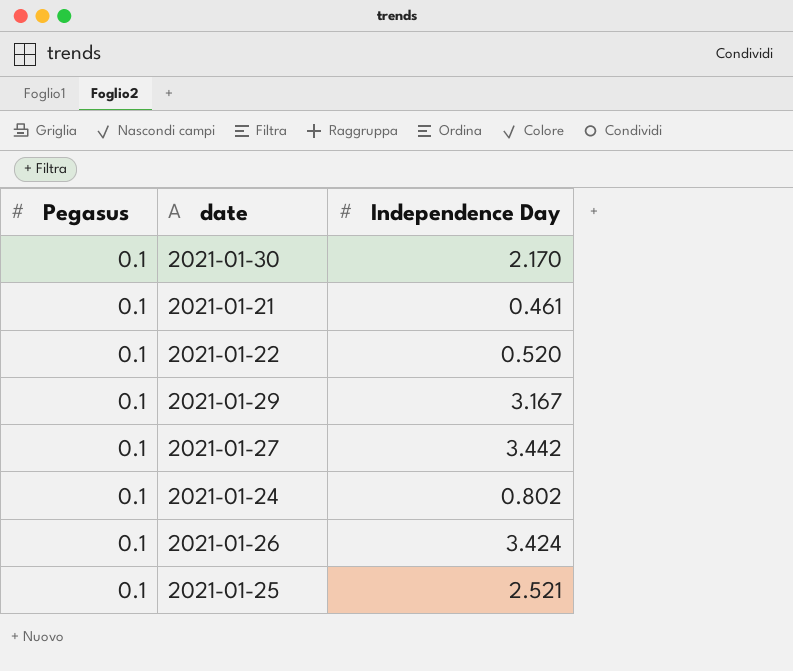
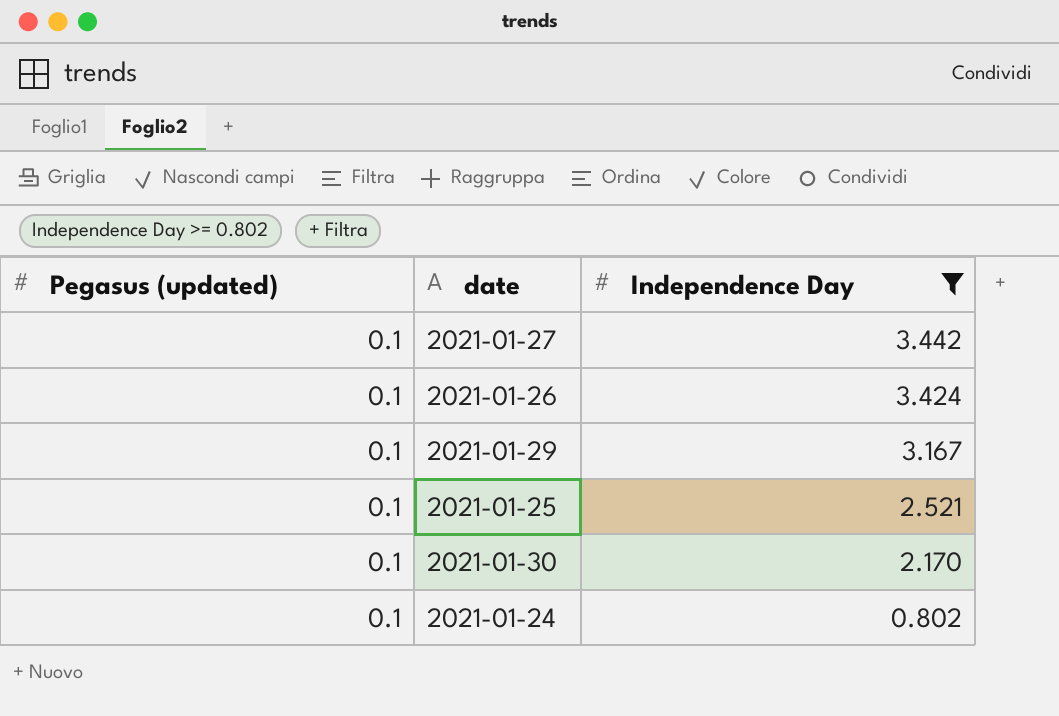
filter: none -> Independence Day >= 0.802
row order: none -> Independence Day descending
column name: Pegasus -> Pegasus (updated)

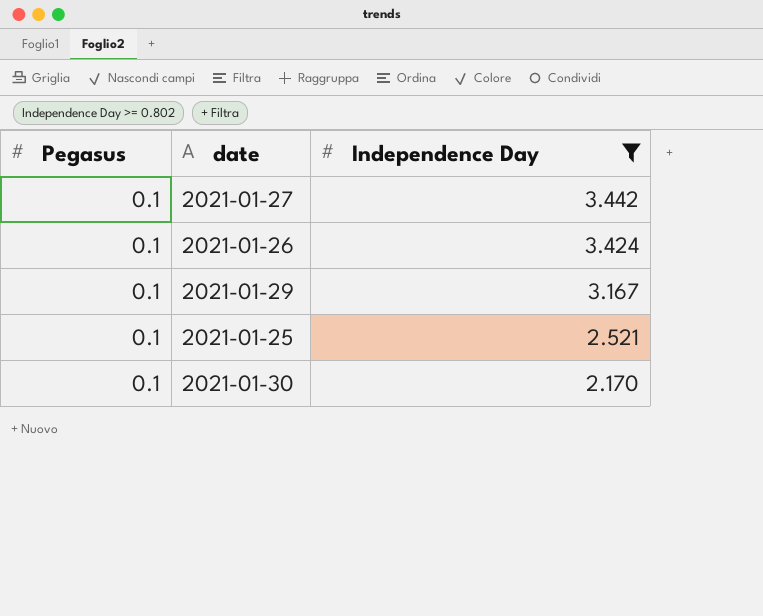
column name: Pegasus (updated) -> Pegasus
row 2021-01-24: 0.1 | 0.802 -> none

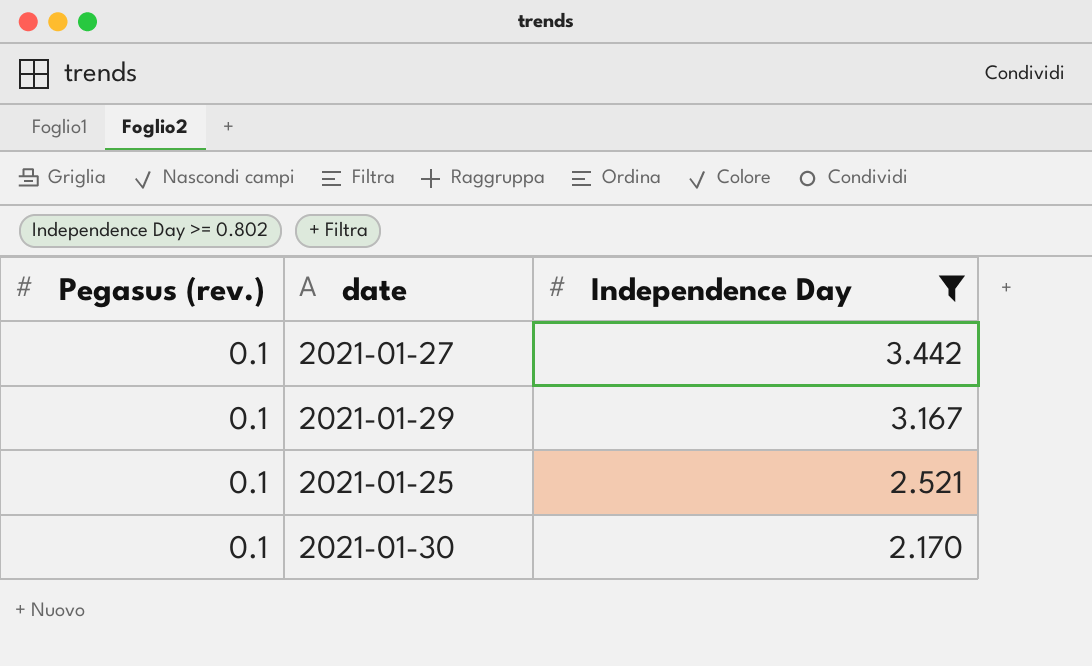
column name: Pegasus -> Pegasus (rev.)
row 2021-01-26: 0.1 | 3.424 -> none

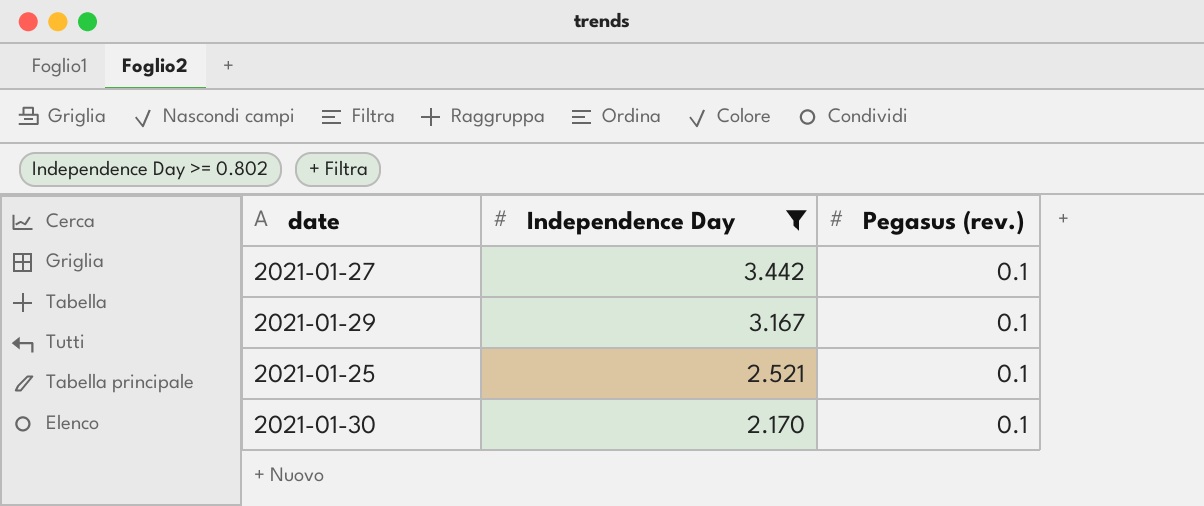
column Pegasus (rev.) | position: 1 -> 3

